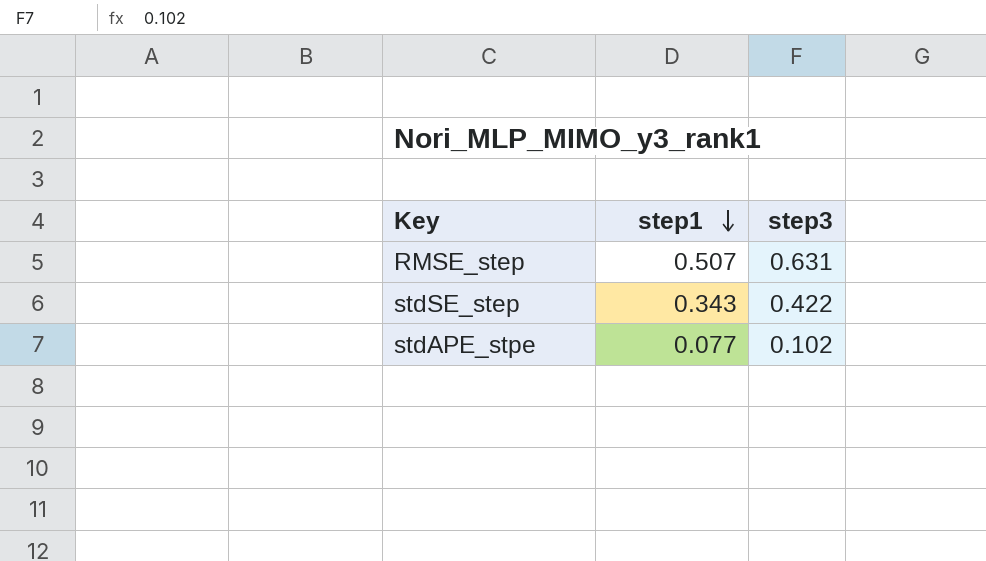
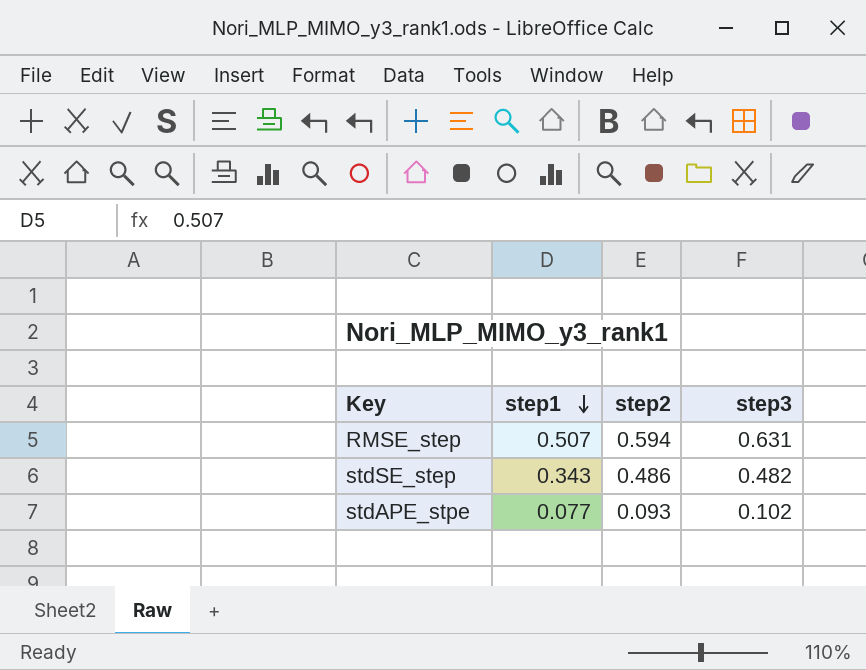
column step2 | position: none -> 3
stdSE_step | step3: 0.422 -> 0.482

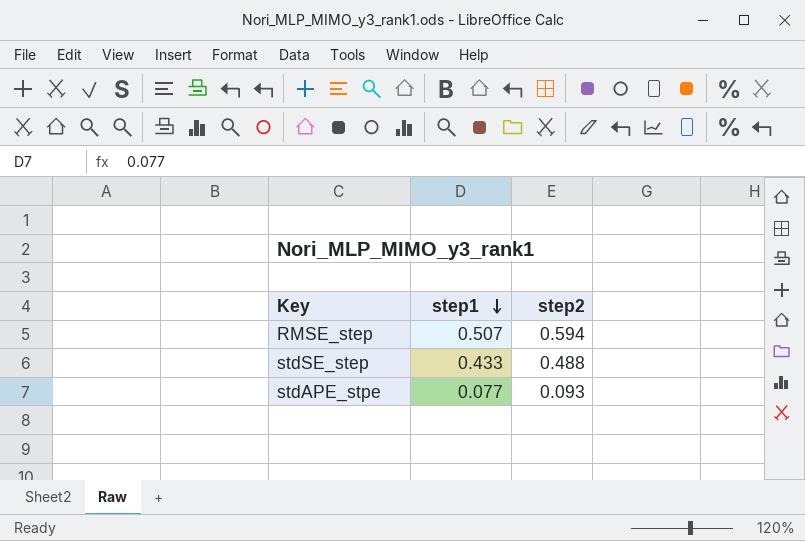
column step3 | position: 4 -> none
stdSE_step | step1: 0.343 -> 0.433
stdSE_step | step2: 0.486 -> 0.488

